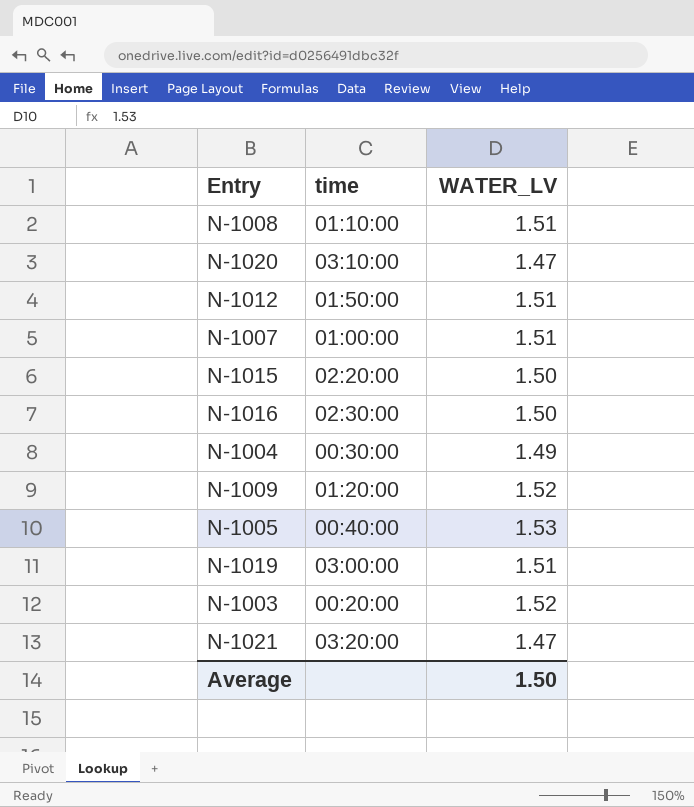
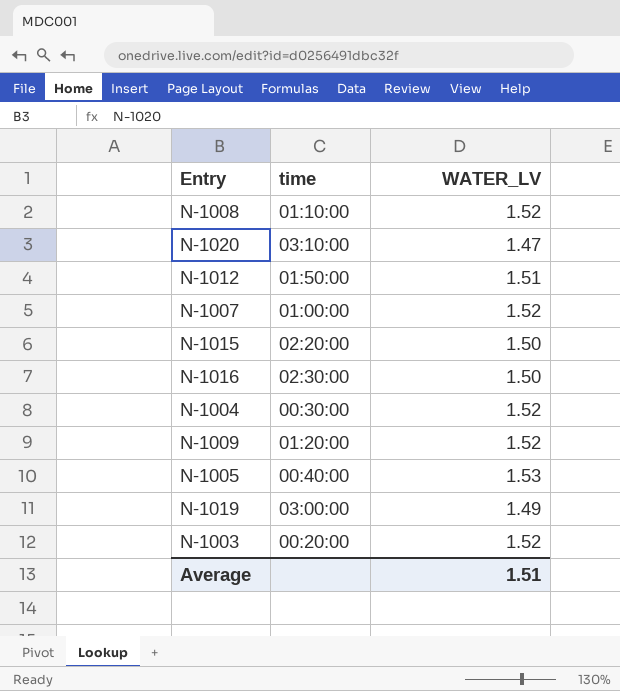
row N-1021: 03:20:00 | 1.47 -> none
N-1008 | WATER_LV: 1.51 -> 1.52
N-1007 | WATER_LV: 1.51 -> 1.52
N-1004 | WATER_LV: 1.49 -> 1.52
N-1019 | WATER_LV: 1.51 -> 1.49
Average | WATER_LV: 1.50 -> 1.51

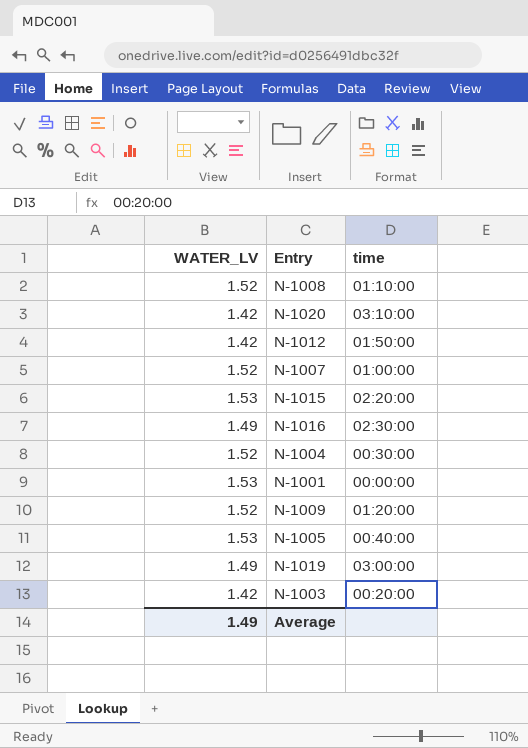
column WATER_LV | position: 3 -> 1
N-1020 | WATER_LV: 1.47 -> 1.42
N-1012 | WATER_LV: 1.51 -> 1.42
N-1015 | WATER_LV: 1.50 -> 1.53
N-1016 | WATER_LV: 1.50 -> 1.49
row N-1001: none -> 1.53 | 00:00:00
N-1003 | WATER_LV: 1.52 -> 1.42
Average | WATER_LV: 1.51 -> 1.49

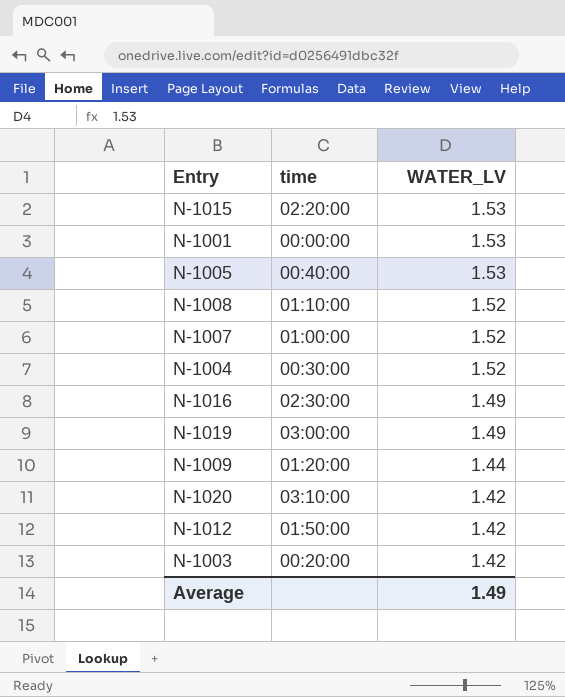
row order: none -> WATER_LV descending
column WATER_LV | position: 1 -> 3
N-1009 | WATER_LV: 1.52 -> 1.44

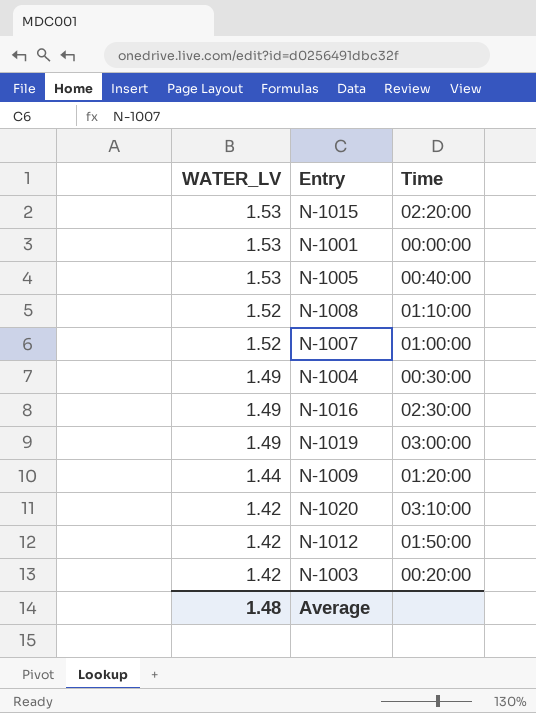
column WATER_LV | position: 3 -> 1
column name: time -> Time
N-1004 | WATER_LV: 1.52 -> 1.49
Average | WATER_LV: 1.49 -> 1.48

